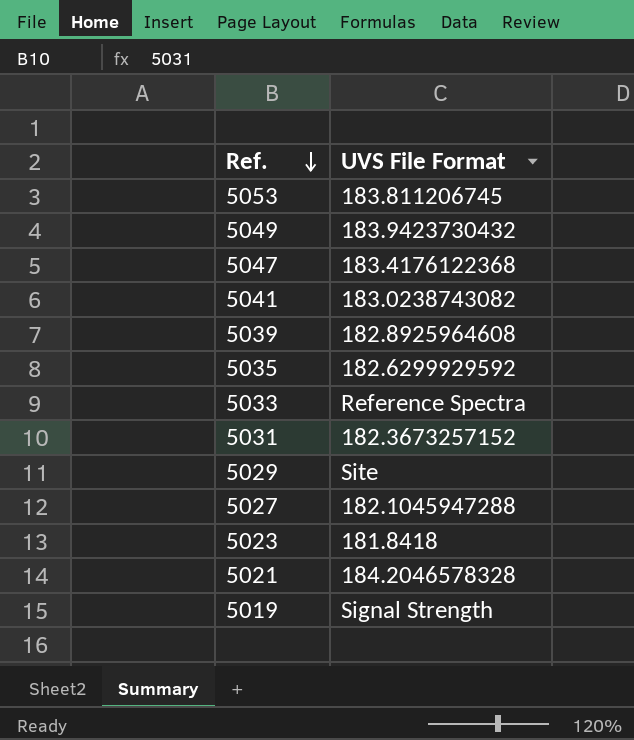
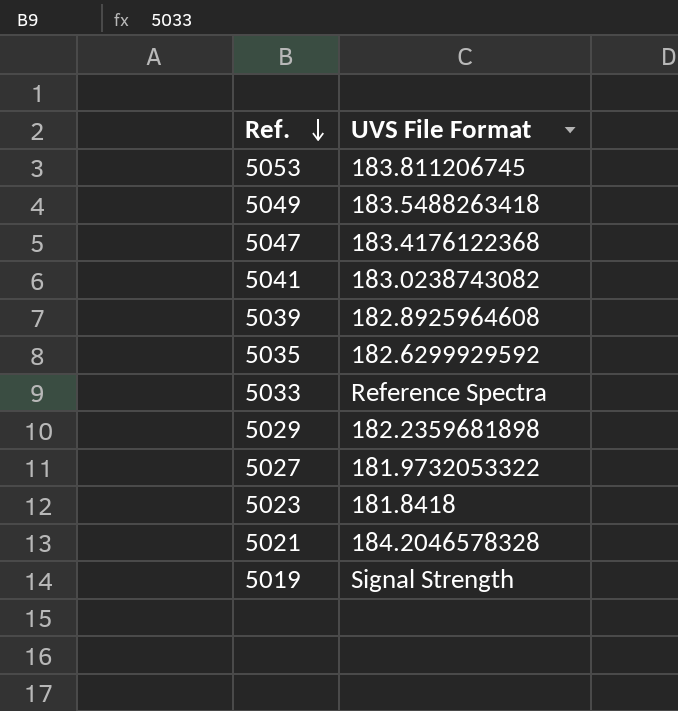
row 5031: 182.3673257152 -> none
5049 | UVS File Format: 183.9423730432 -> 183.5488263418
5029 | UVS File Format: Site -> 182.2359681898
5027 | UVS File Format: 182.1045947288 -> 181.9732053322

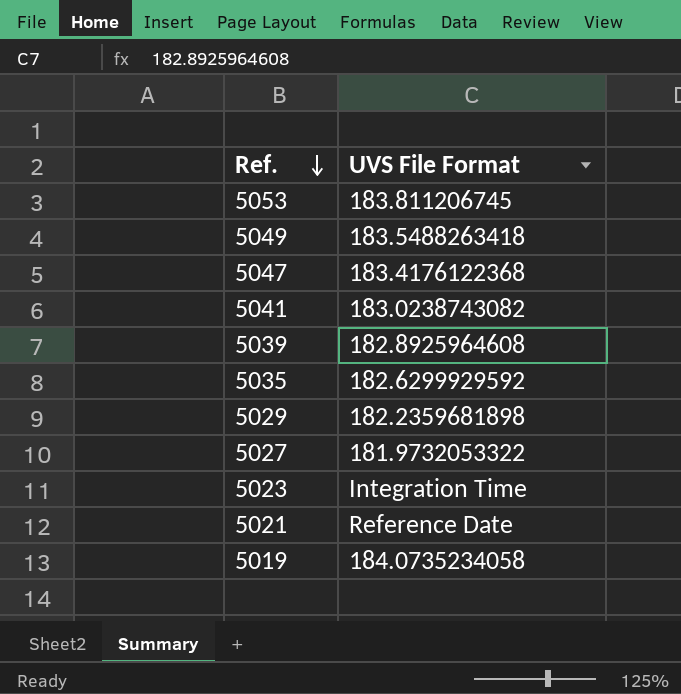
row 5033: Reference Spectra -> none
5023 | UVS File Format: 181.8418 -> Integration Time
5021 | UVS File Format: 184.2046578328 -> Reference Date
5019 | UVS File Format: Signal Strength -> 184.0735234058

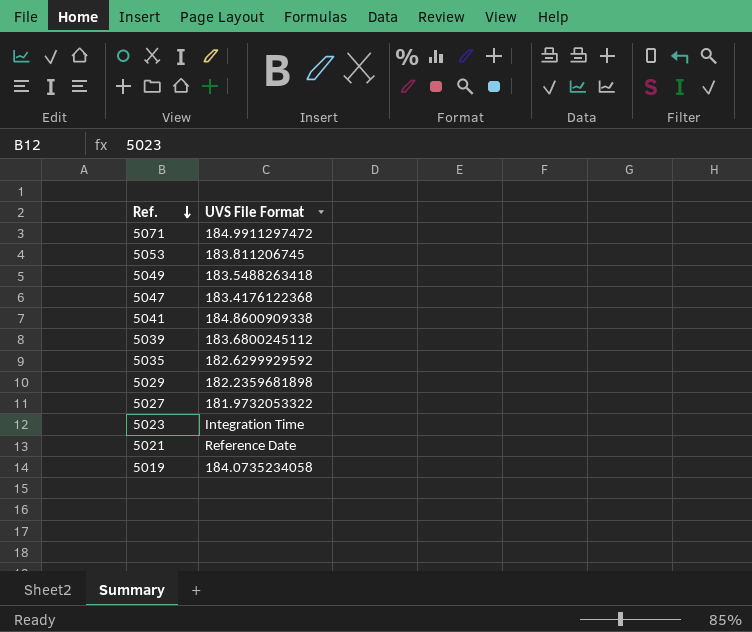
row 5071: none -> 184.9911297472
5041 | UVS File Format: 183.0238743082 -> 184.8600909338
5039 | UVS File Format: 182.8925964608 -> 183.6800245112

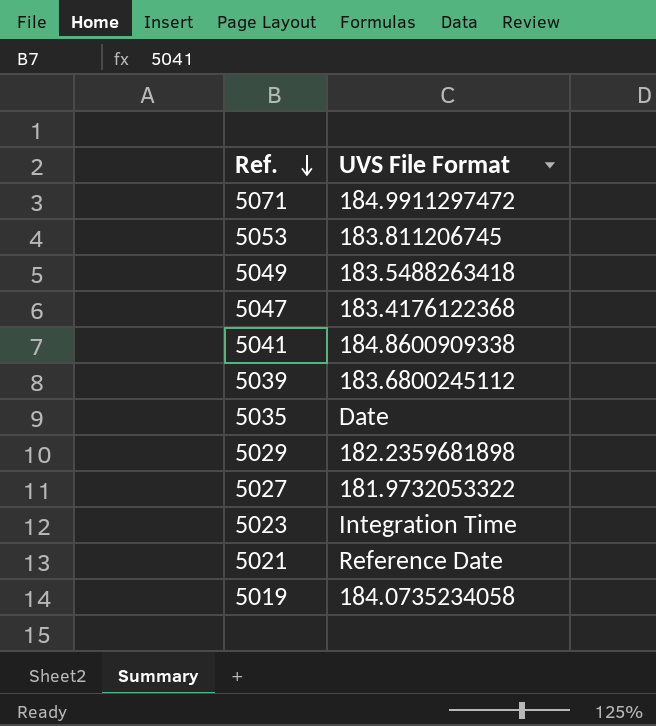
5035 | UVS File Format: 182.6299929592 -> Date

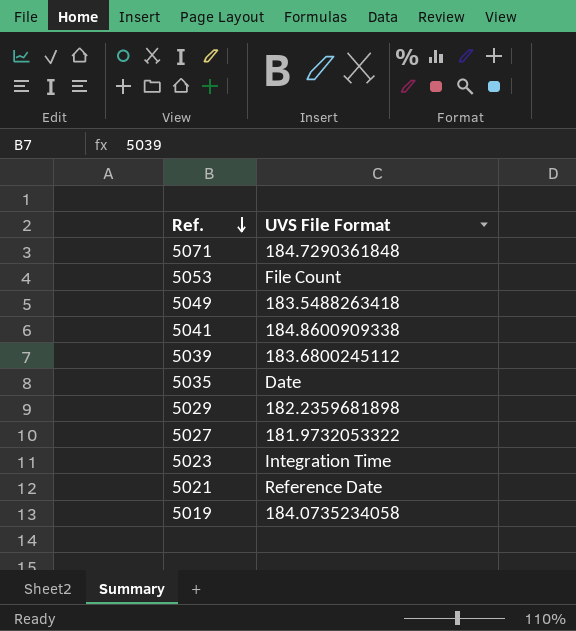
row 5047: 183.4176122368 -> none
5071 | UVS File Format: 184.9911297472 -> 184.7290361848
5053 | UVS File Format: 183.811206745 -> File Count

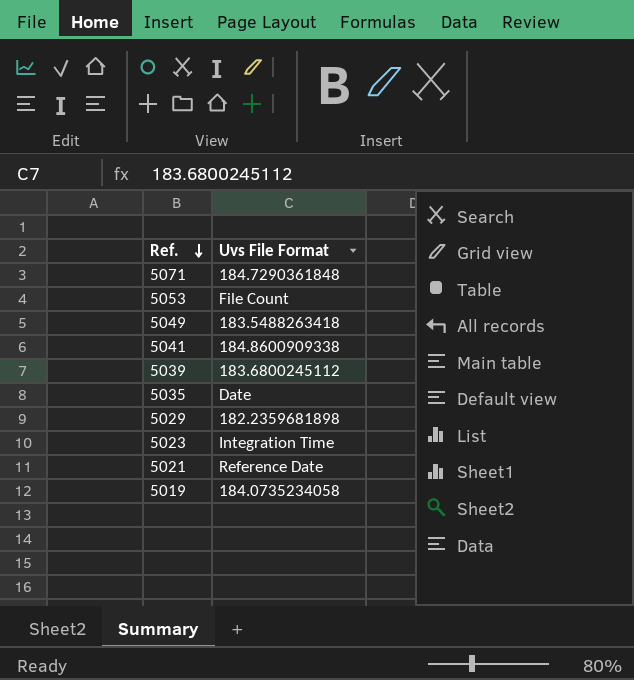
column name: UVS File Format -> Uvs File Format
row 5027: 181.9732053322 -> none

